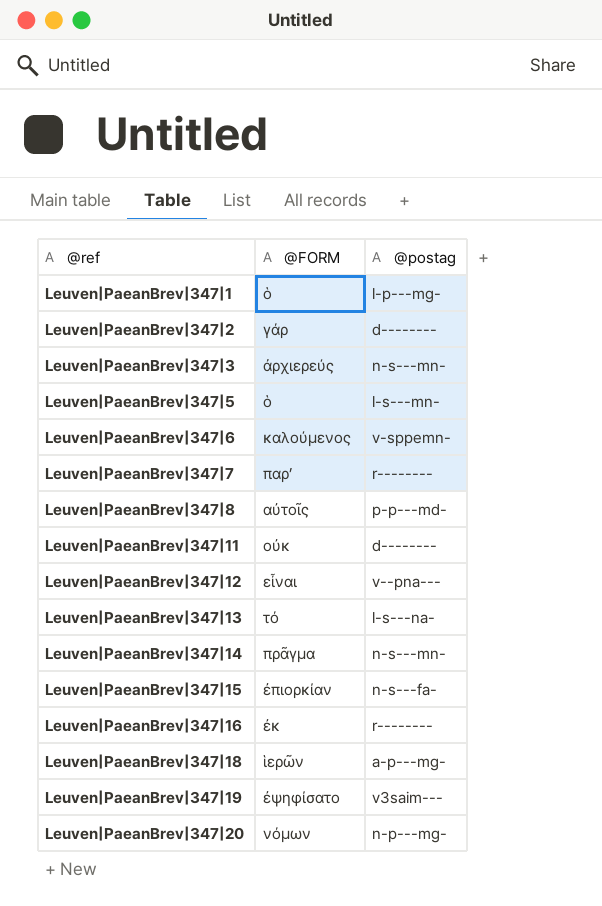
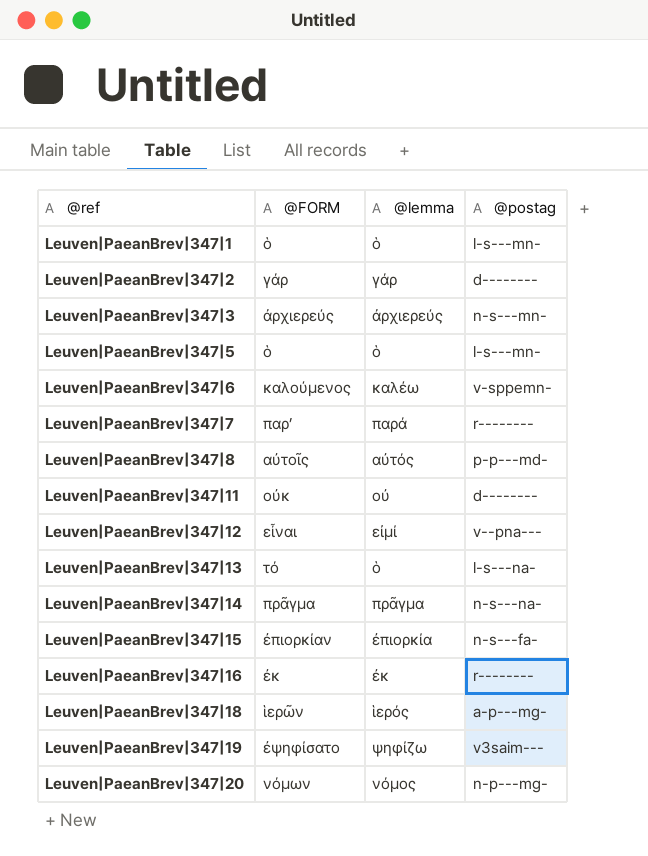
column @lemma | position: none -> 3
Leuven|PaeanBrev|347|1 | @postag: l-p---mg- -> l-s---mn-
Leuven|PaeanBrev|347|14 | @postag: n-s---mn- -> n-s---na-

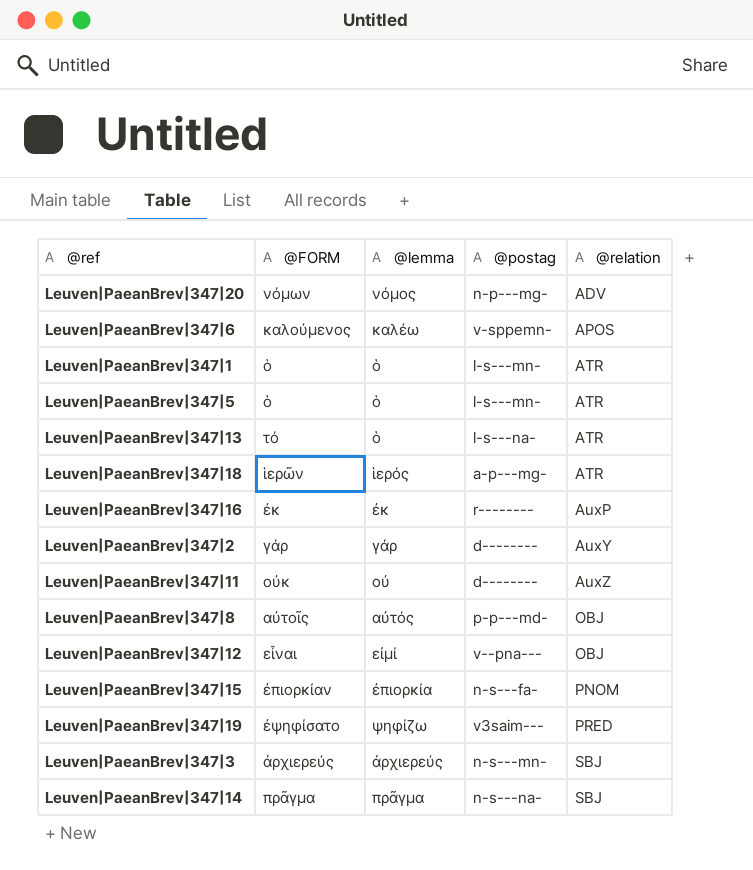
row order: @ref ascending -> @relation ascending
column @relation | position: none -> 5
row Leuven|PaeanBrev|347|7: παρʼ | παρά | r-------- -> none

